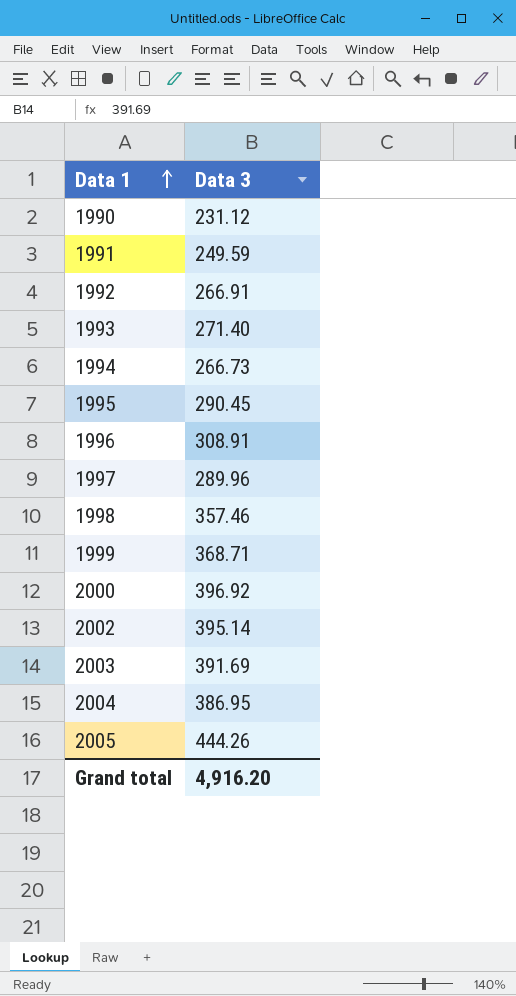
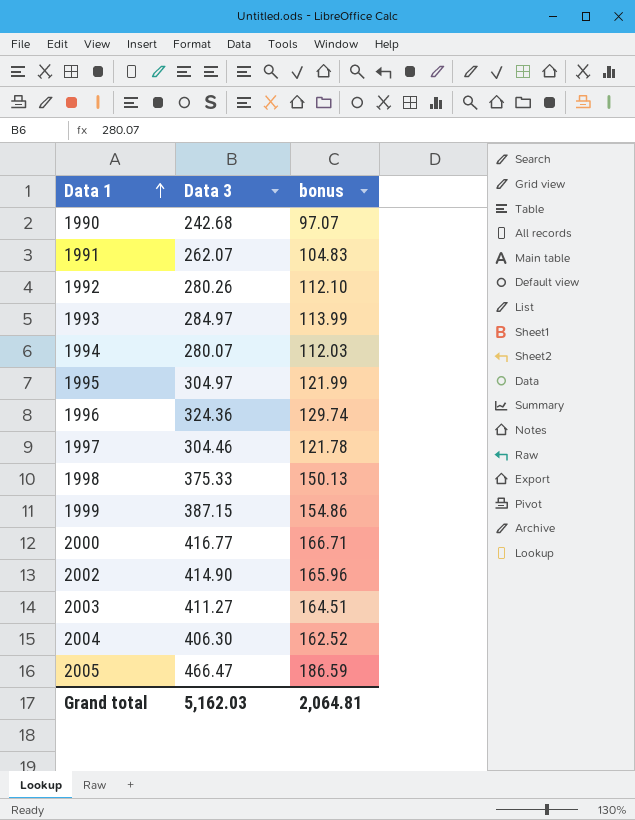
column bonus | formula: none -> [Data 3] * 0.4
1990 | Data 3: 231.12 -> 242.68
1991 | Data 3: 249.59 -> 262.07
1992 | Data 3: 266.91 -> 280.26
1993 | Data 3: 271.40 -> 284.97
1994 | Data 3: 266.73 -> 280.07
1995 | Data 3: 290.45 -> 304.97
1996 | Data 3: 308.91 -> 324.36
1997 | Data 3: 289.96 -> 304.46
1998 | Data 3: 357.46 -> 375.33
1999 | Data 3: 368.71 -> 387.15
2000 | Data 3: 396.92 -> 416.77
2002 | Data 3: 395.14 -> 414.90
2003 | Data 3: 391.69 -> 411.27
2004 | Data 3: 386.95 -> 406.30
2005 | Data 3: 444.26 -> 466.47
Grand total | Data 3: 4,916.20 -> 5,162.03

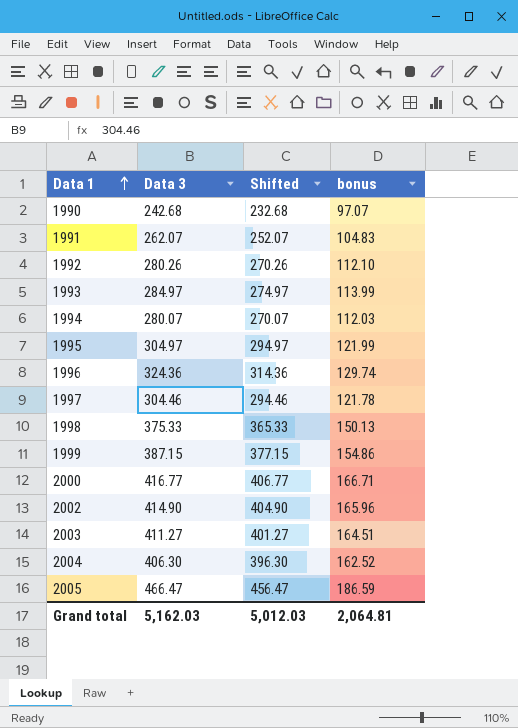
column Shifted | formula: none -> [Data 3] - 10

